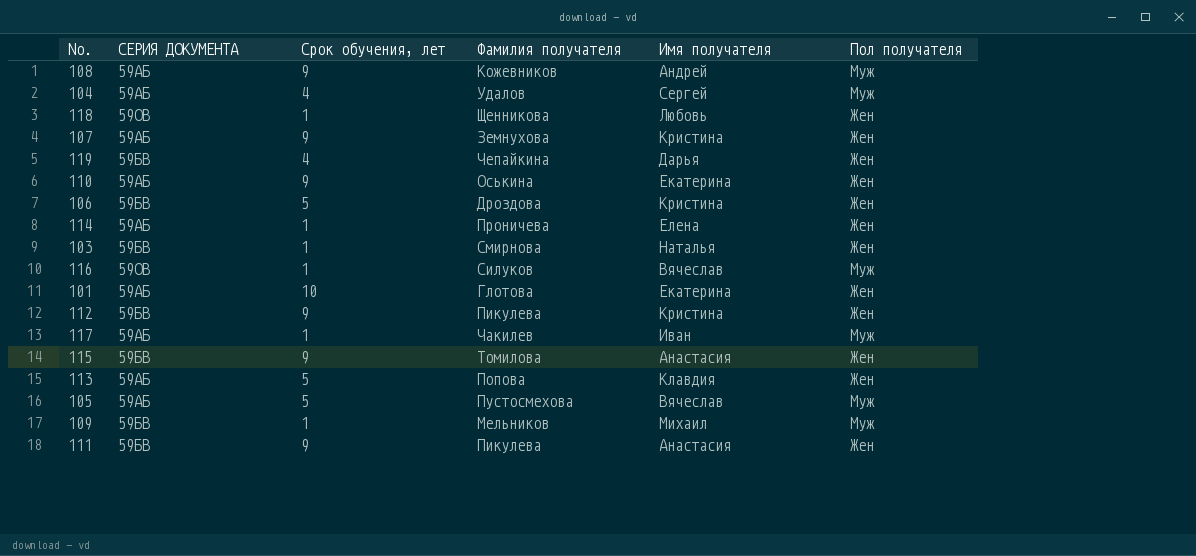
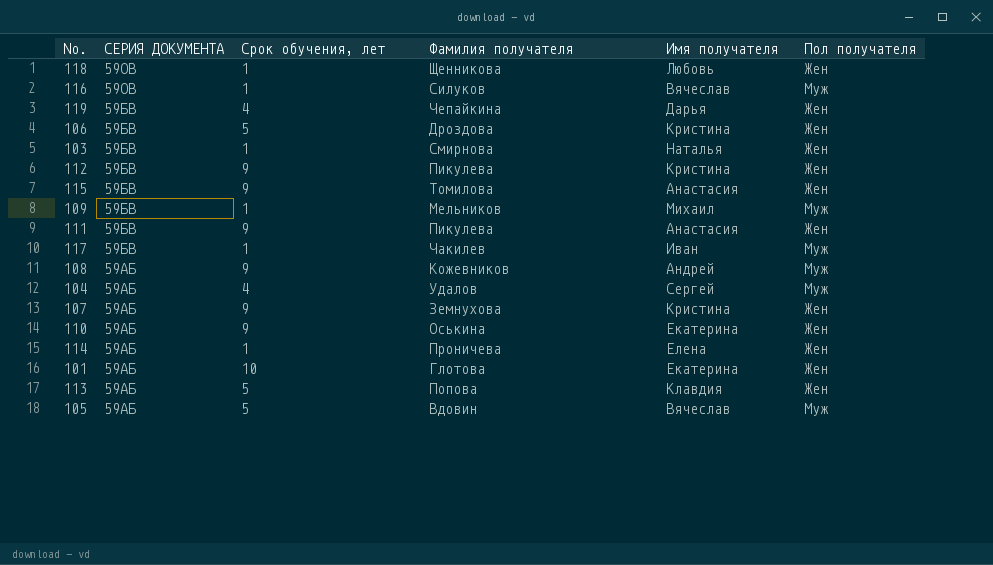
row order: none -> СЕРИЯ ДОКУМЕНТА descending
117 | СЕРИЯ ДОКУМЕНТА: 59АБ -> 59БВ
105 | Фамилия получателя: Пустосмехова -> Вдовин

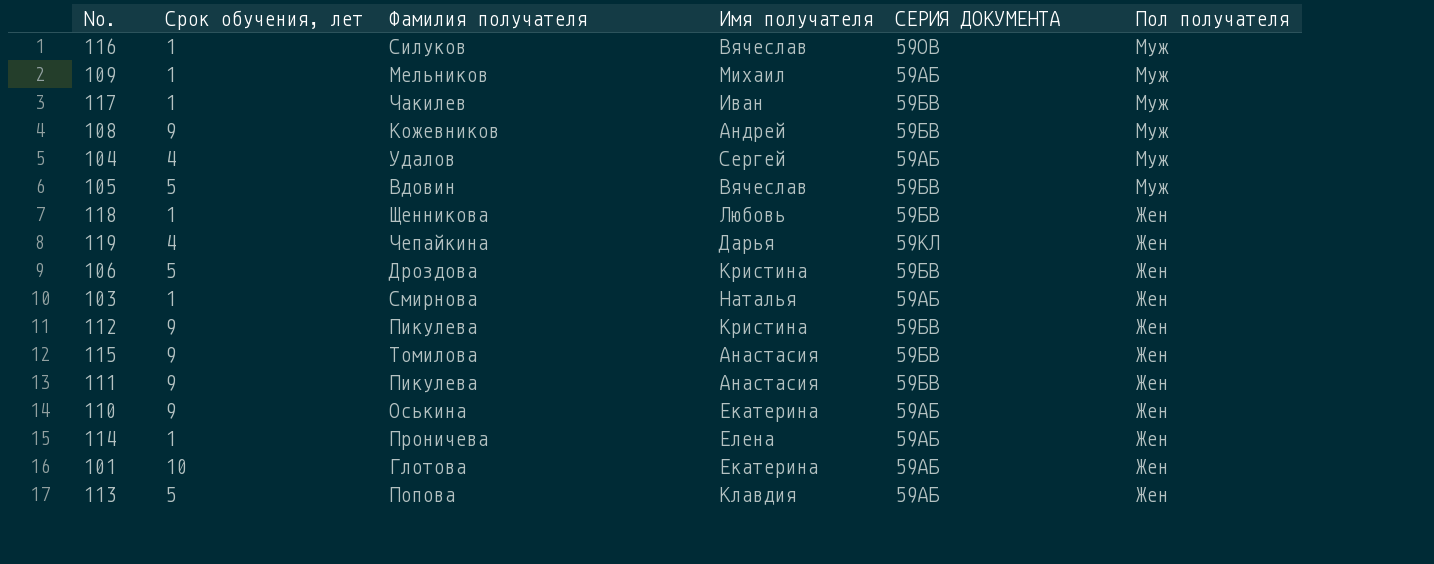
row order: СЕРИЯ ДОКУМЕНТА descending -> Пол получателя descending
column СЕРИЯ ДОКУМЕНТА | position: 2 -> 5
row 107: 59АБ | 9 | Земнухова | Кристина | Жен -> none
109 | СЕРИЯ ДОКУМЕНТА: 59БВ -> 59АБ
108 | СЕРИЯ ДОКУМЕНТА: 59АБ -> 59БВ
105 | СЕРИЯ ДОКУМЕНТА: 59АБ -> 59БВ
118 | СЕРИЯ ДОКУМЕНТА: 59ОВ -> 59БВ
119 | СЕРИЯ ДОКУМЕНТА: 59БВ -> 59КЛ
103 | СЕРИЯ ДОКУМЕНТА: 59БВ -> 59АБ

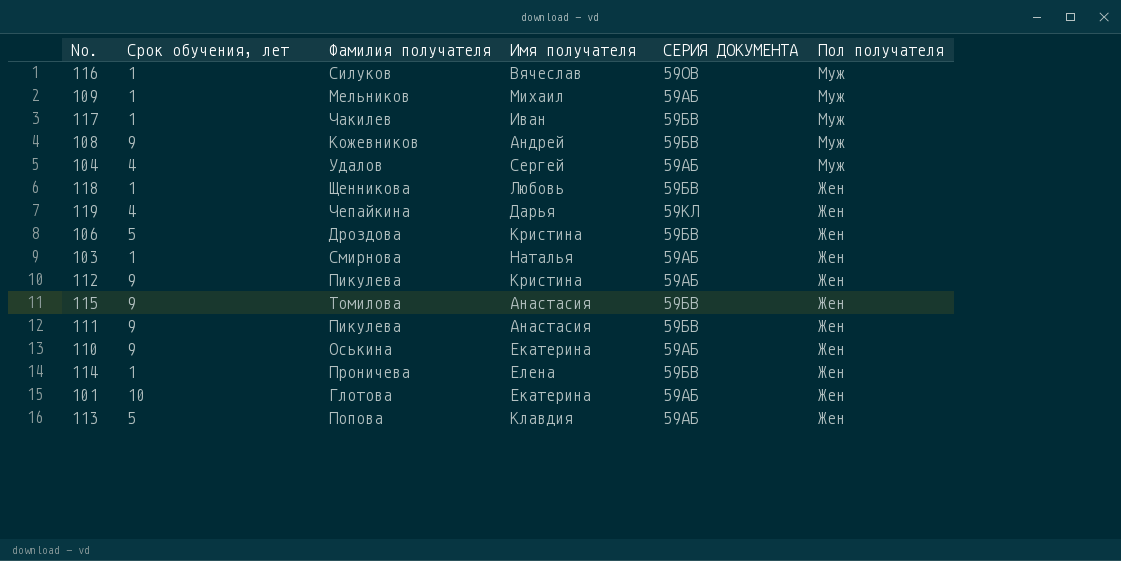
row 105: 5 | Вдовин | Вячеслав | 59БВ | Муж -> none
112 | СЕРИЯ ДОКУМЕНТА: 59БВ -> 59АБ
114 | СЕРИЯ ДОКУМЕНТА: 59АБ -> 59БВ

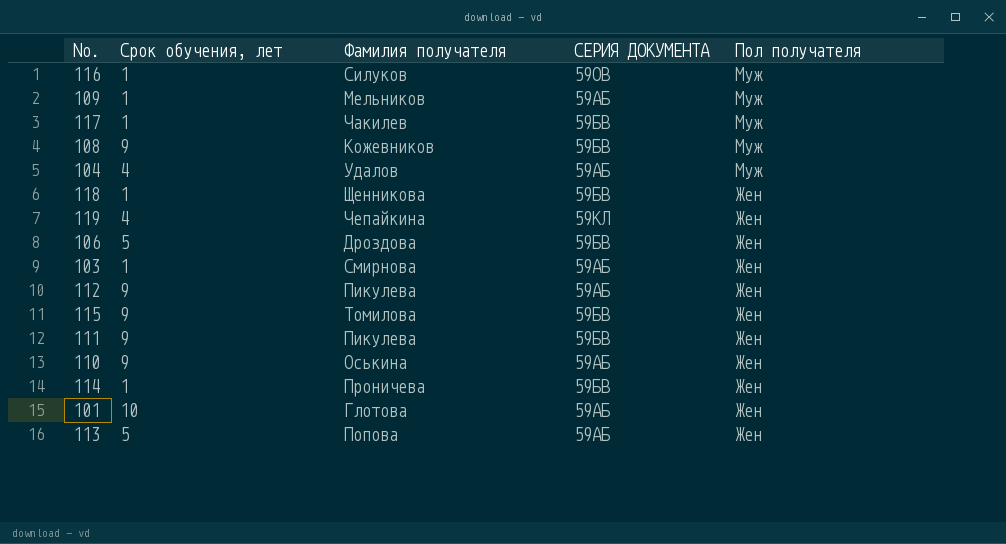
column Имя получателя | position: 4 -> none

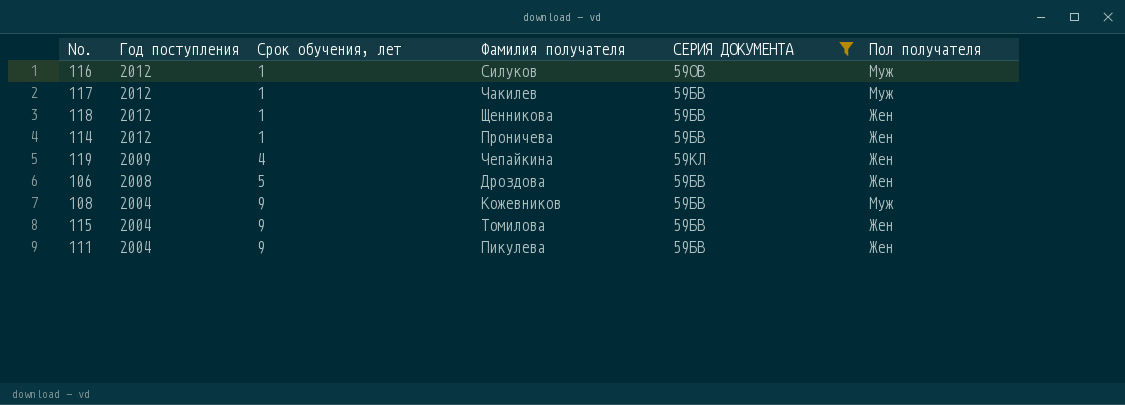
filter: none -> СЕРИЯ ДОКУМЕНТА != 59АБ
row order: Пол получателя descending -> Год поступления descending
column Год поступления | position: none -> 2

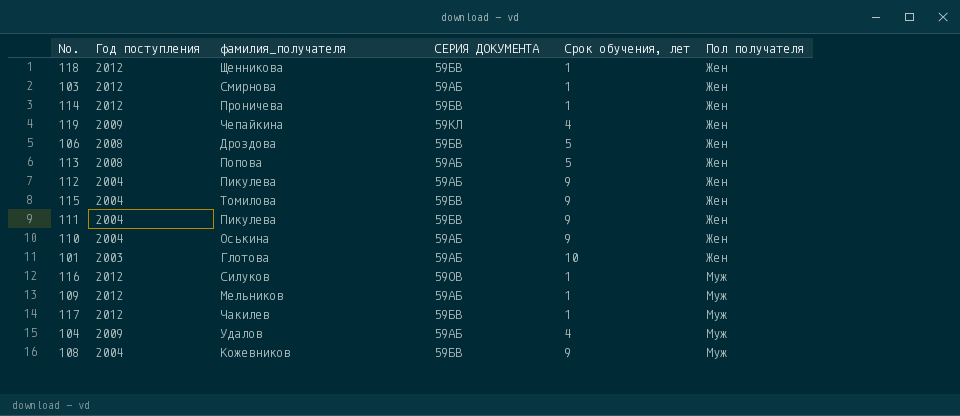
filter: СЕРИЯ ДОКУМЕНТА != 59АБ -> none
row order: Год поступления descending -> Пол получателя ascending
column name: Фамилия получателя -> фамилия_получателя
column Срок обучения, лет | position: 3 -> 5

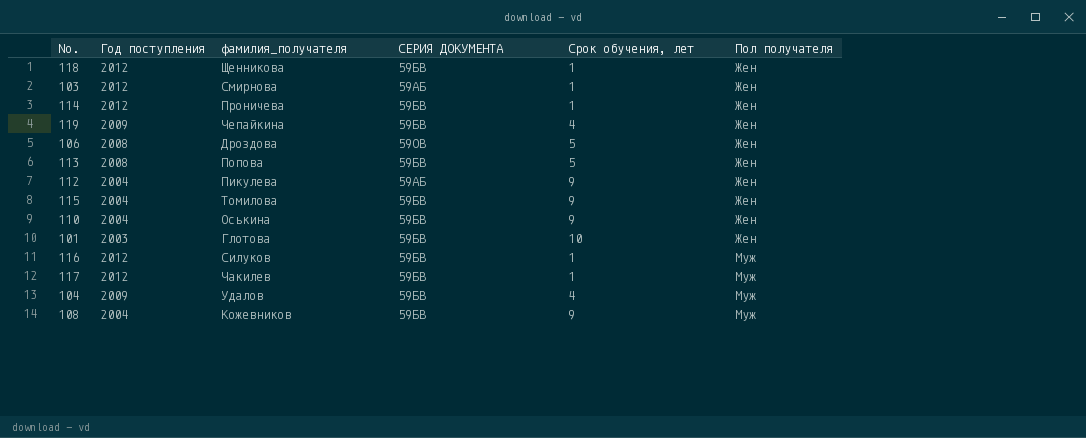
row 111: 2004 | Пикулева | 59БВ | 9 | Жен -> none
row 109: 2012 | Мельников | 59АБ | 1 | Муж -> none
119 | СЕРИЯ ДОКУМЕНТА: 59КЛ -> 59БВ
106 | СЕРИЯ ДОКУМЕНТА: 59БВ -> 59ОВ
113 | СЕРИЯ ДОКУМЕНТА: 59АБ -> 59БВ
110 | СЕРИЯ ДОКУМЕНТА: 59АБ -> 59БВ
101 | СЕРИЯ ДОКУМЕНТА: 59АБ -> 59БВ
116 | СЕРИЯ ДОКУМЕНТА: 59ОВ -> 59БВ
104 | СЕРИЯ ДОКУМЕНТА: 59АБ -> 59БВ

